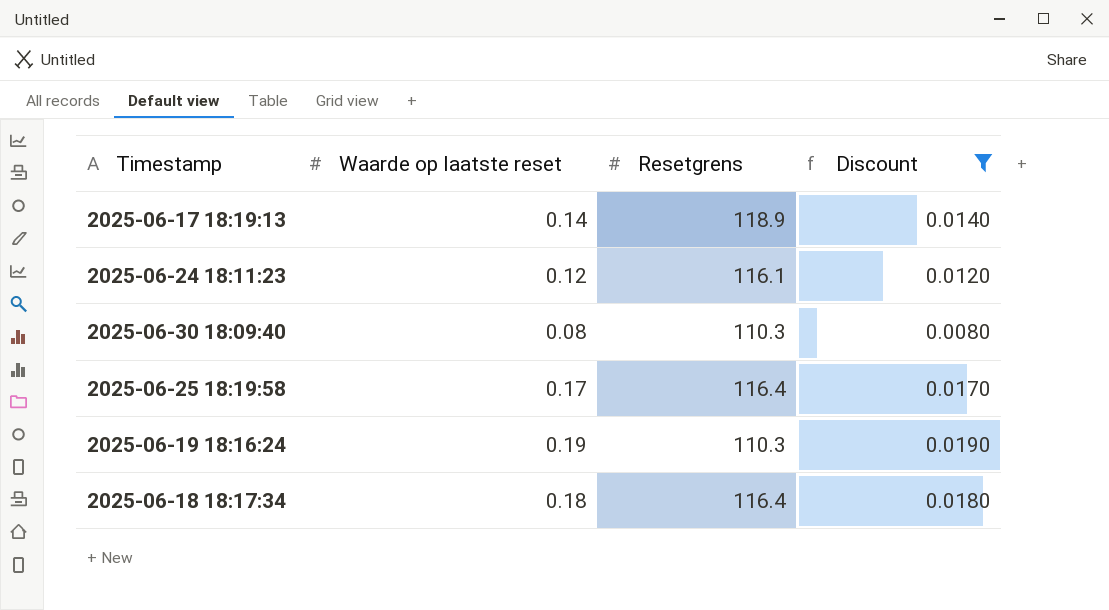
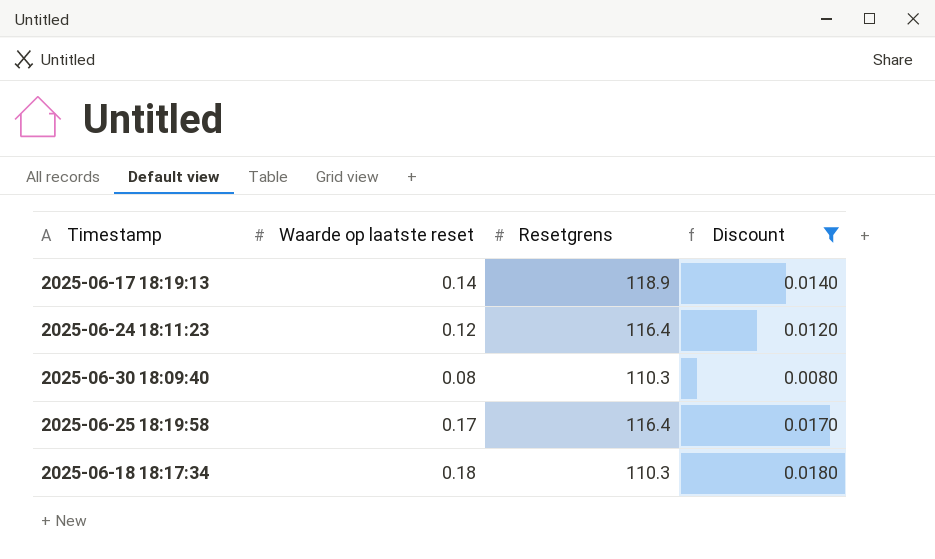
row 2025-06-19 18:16:24: 0.19 | 110.3 | 0.0190 -> none
2025-06-24 18:11:23 | Resetgrens: 116.1 -> 116.4
2025-06-18 18:17:34 | Resetgrens: 116.4 -> 110.3

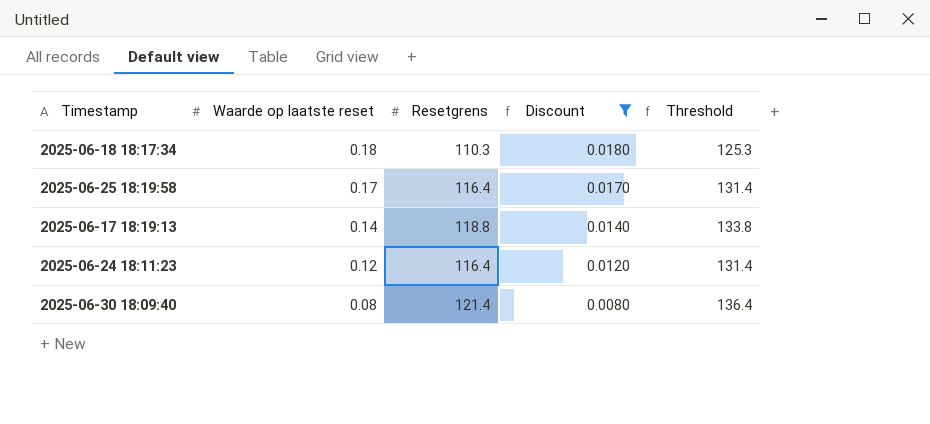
row order: none -> Waarde op laatste reset descending
column Threshold | formula: none -> [Resetgrens] + 15
2025-06-17 18:19:13 | Resetgrens: 118.9 -> 118.8
2025-06-30 18:09:40 | Resetgrens: 110.3 -> 121.4

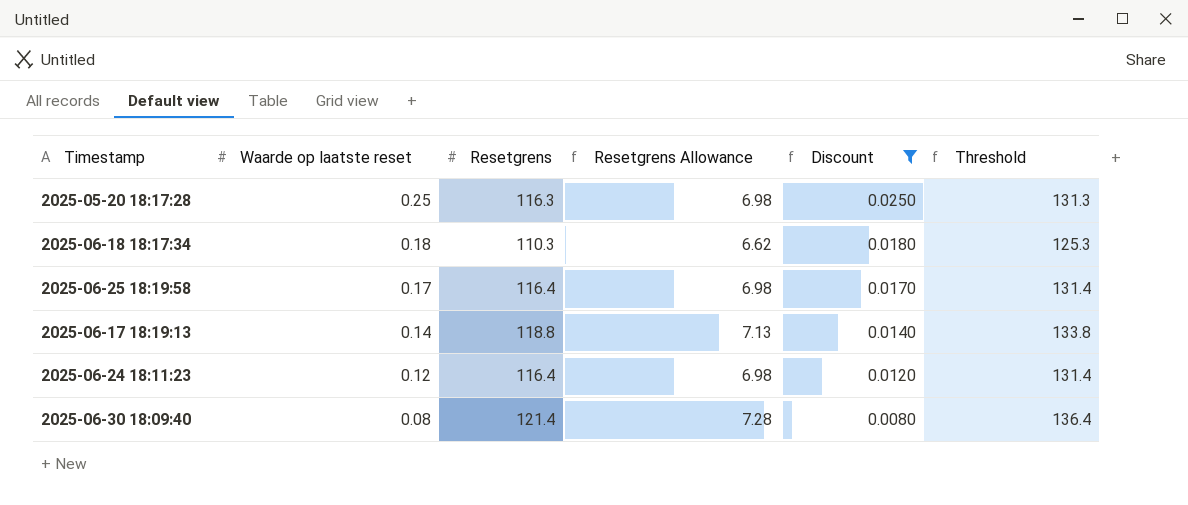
column Resetgrens Allowance | formula: none -> [Resetgrens] * 0.06
row 2025-05-20 18:17:28: none -> 0.25 | 116.3 | 6.98 | 0.0250 | 131.3

